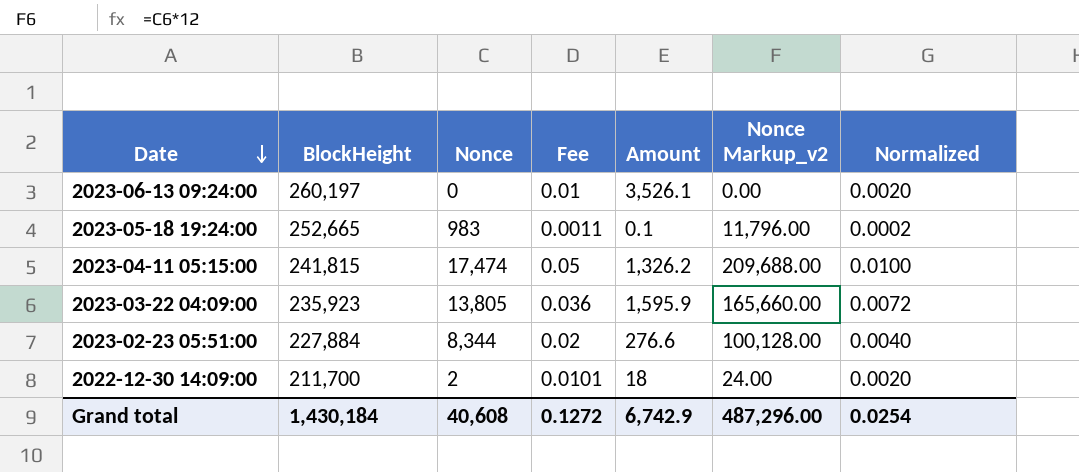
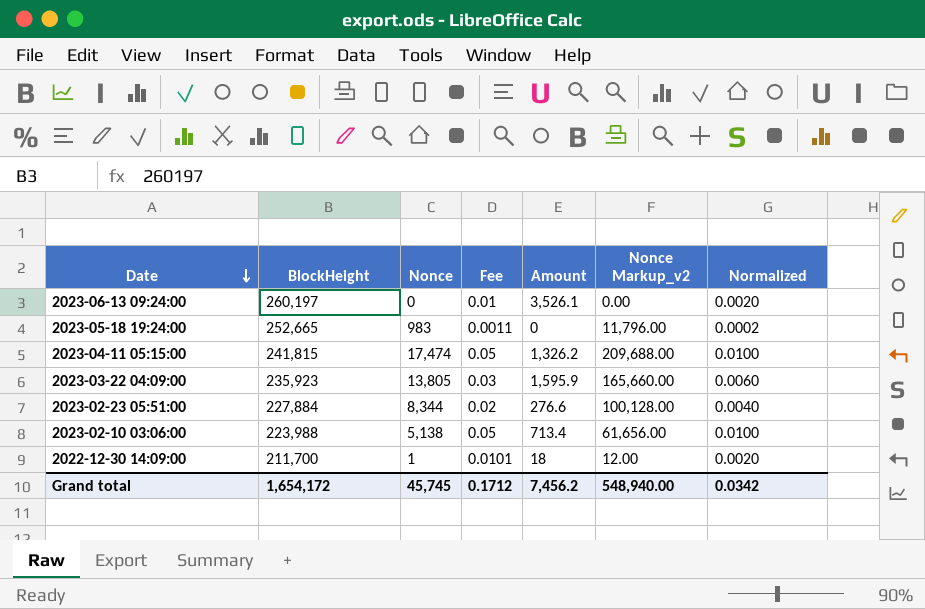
2023-05-18 19:24:00 | Amount: 0.1 -> 0
2023-03-22 04:09:00 | Fee: 0.036 -> 0.03
2023-03-22 04:09:00 | Normalized: 0.0072 -> 0.0060
row 2023-02-10 03:06:00: none -> 223,988 | 5,138 | 0.05 | 713.4 | 61,656.00 | 0.0100
2022-12-30 14:09:00 | Nonce: 2 -> 1
2022-12-30 14:09:00 | Nonce Markup_v2: 24.00 -> 12.00
Grand total | BlockHeight: 1,430,184 -> 1,654,172
Grand total | Nonce: 40,608 -> 45,745
Grand total | Fee: 0.1272 -> 0.1712
Grand total | Amount: 6,742.9 -> 7,456.2
Grand total | Nonce Markup_v2: 487,296.00 -> 548,940.00
Grand total | Normalized: 0.0254 -> 0.0342

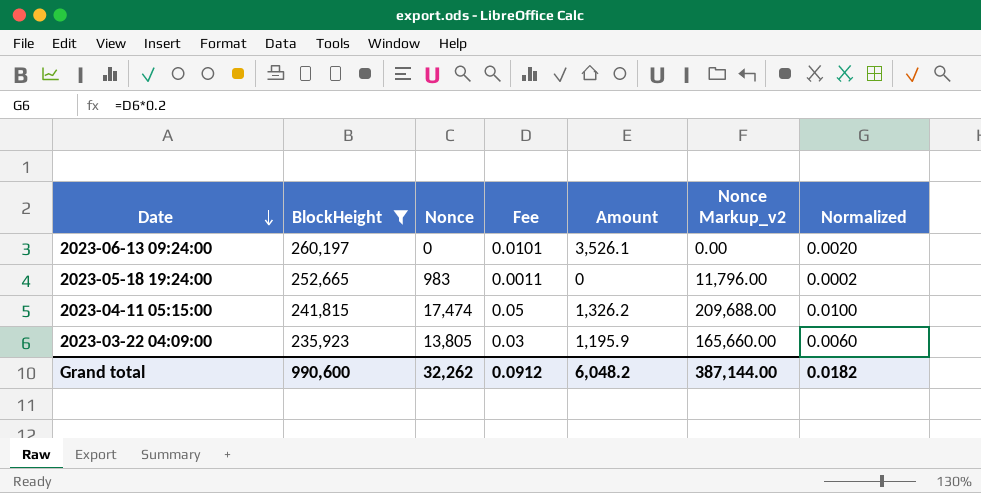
filter: none -> BlockHeight >= 235,923
2023-06-13 09:24:00 | Fee: 0.01 -> 0.0101
2023-03-22 04:09:00 | Amount: 1,595.9 -> 1,195.9
Grand total | BlockHeight: 1,654,172 -> 990,600
Grand total | Nonce: 45,745 -> 32,262
Grand total | Fee: 0.1712 -> 0.0912
Grand total | Amount: 7,456.2 -> 6,048.2
Grand total | Nonce Markup_v2: 548,940.00 -> 387,144.00
Grand total | Normalized: 0.0342 -> 0.0182

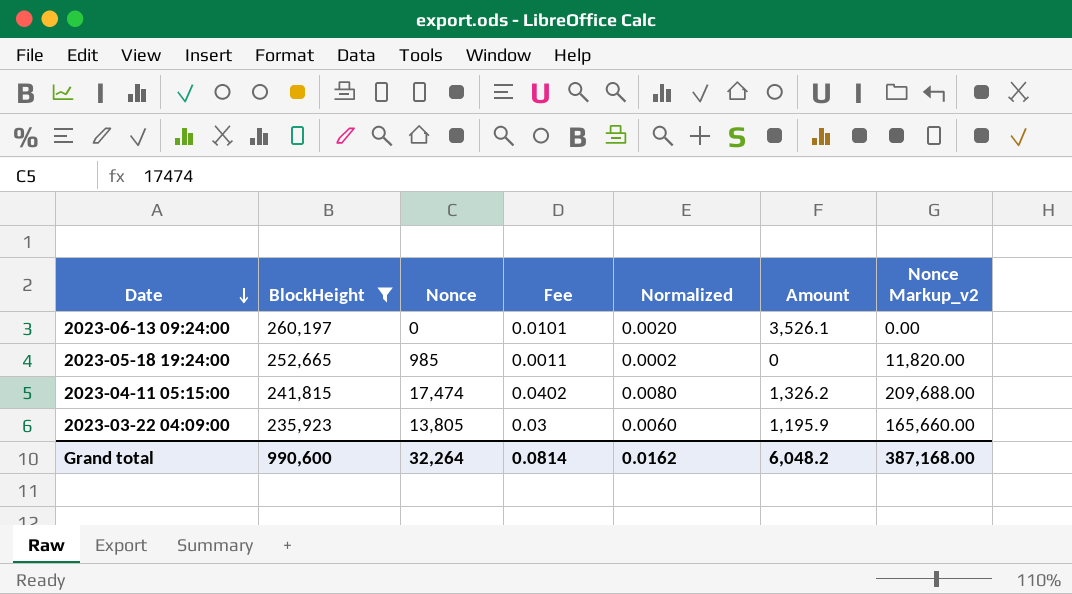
column Normalized | position: 7 -> 5
2023-05-18 19:24:00 | Nonce: 983 -> 985
2023-05-18 19:24:00 | Nonce Markup_v2: 11,796.00 -> 11,820.00
2023-04-11 05:15:00 | Fee: 0.05 -> 0.0402
2023-04-11 05:15:00 | Normalized: 0.0100 -> 0.0080
Grand total | Nonce: 32,262 -> 32,264
Grand total | Fee: 0.0912 -> 0.0814
Grand total | Normalized: 0.0182 -> 0.0162
Grand total | Nonce Markup_v2: 387,144.00 -> 387,168.00

